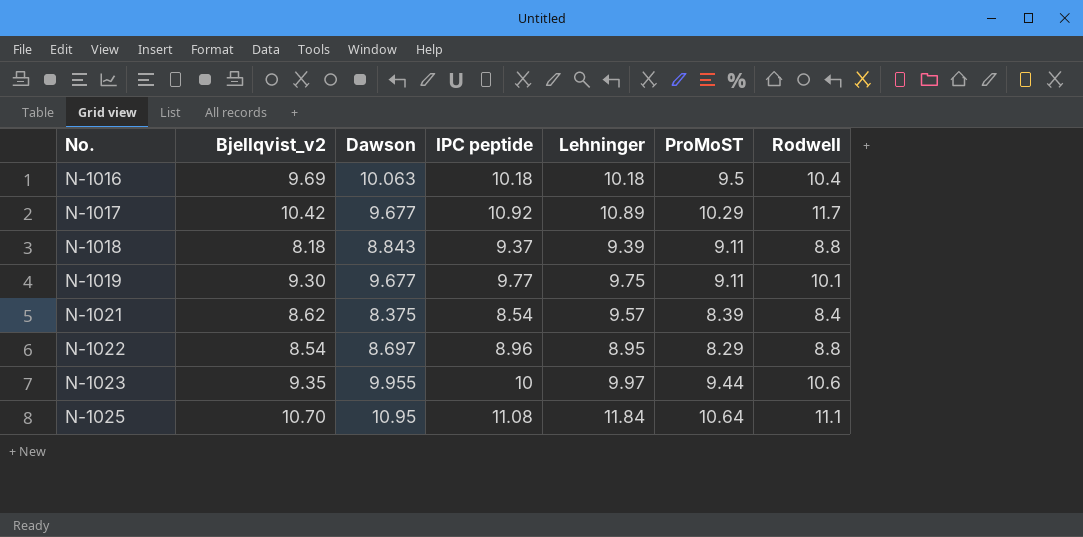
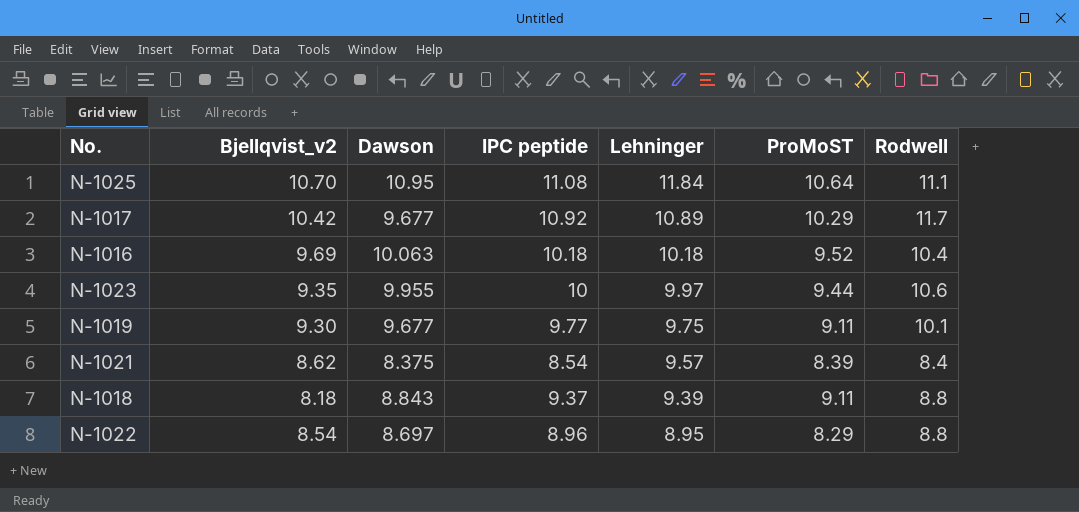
row order: No. ascending -> Lehninger descending
N-1016 | ProMoST: 9.5 -> 9.52

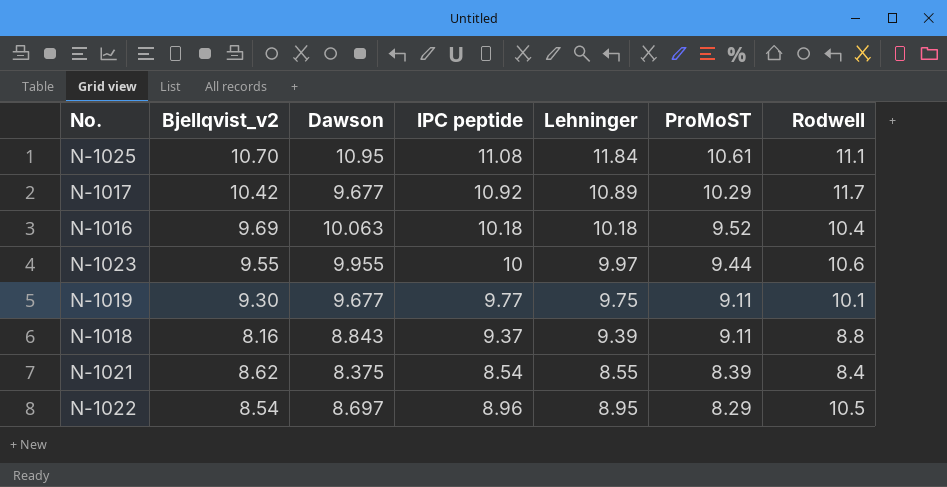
row order: Lehninger descending -> ProMoST descending
N-1025 | ProMoST: 10.64 -> 10.61
N-1023 | Bjellqvist_v2: 9.35 -> 9.55
N-1018 | Bjellqvist_v2: 8.18 -> 8.16
N-1021 | Lehninger: 9.57 -> 8.55
N-1022 | Rodwell: 8.8 -> 10.5

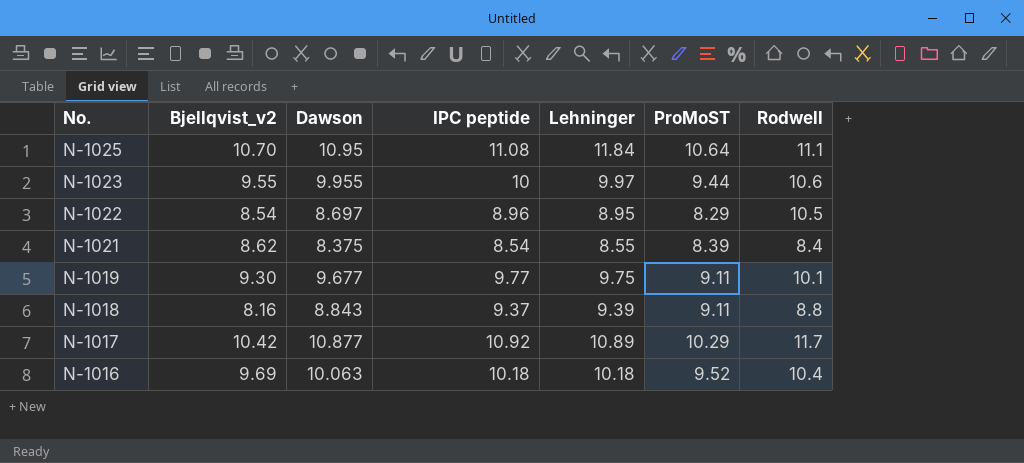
row order: ProMoST descending -> No. descending
N-1025 | ProMoST: 10.61 -> 10.64
N-1017 | Dawson: 9.677 -> 10.877

